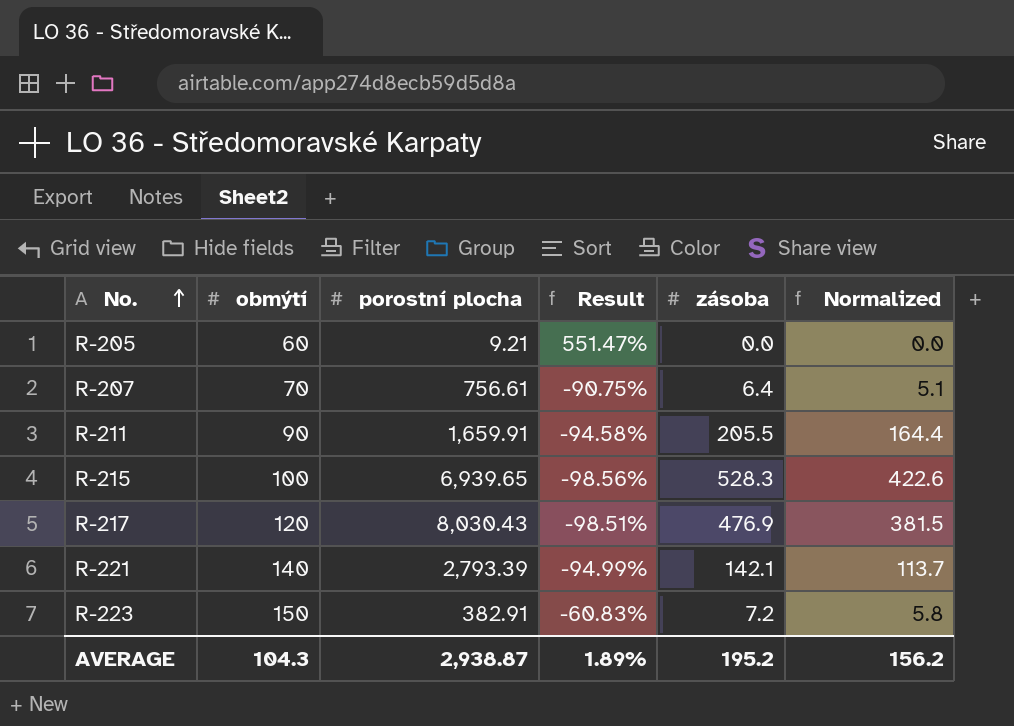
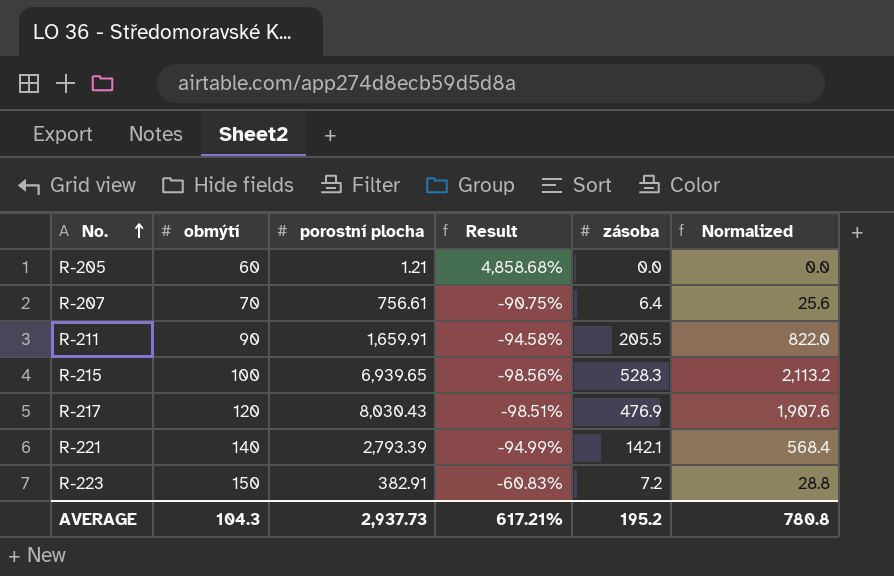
column Normalized | formula: [zásoba] * 0.8 -> [zásoba] * 4
R-205 | porostní plocha: 9.21 -> 1.21
R-205 | Result: 551.47% -> 4,858.68%
AVERAGE | porostní plocha: 2,938.87 -> 2,937.73
AVERAGE | Result: 1.89% -> 617.21%
AVERAGE | Normalized: 156.2 -> 780.8

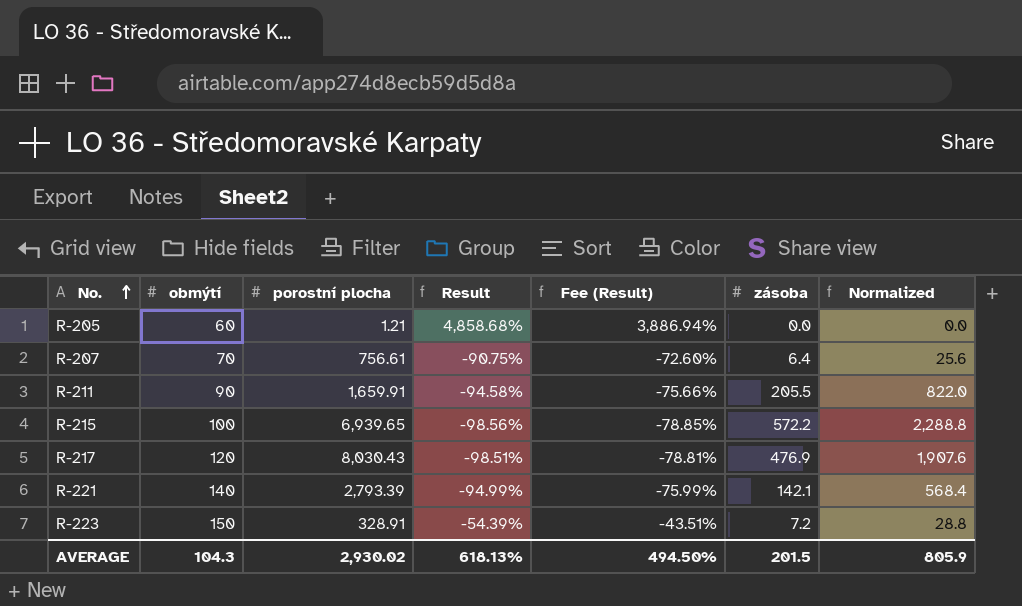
column Fee (Result) | formula: none -> [Result] * 0.8
R-215 | zásoba: 528.3 -> 572.2
R-215 | Normalized: 2,113.2 -> 2,288.8
R-223 | porostní plocha: 382.91 -> 328.91
R-223 | Result: -60.83% -> -54.39%
AVERAGE | porostní plocha: 2,937.73 -> 2,930.02
AVERAGE | Result: 617.21% -> 618.13%
AVERAGE | zásoba: 195.2 -> 201.5
AVERAGE | Normalized: 780.8 -> 805.9

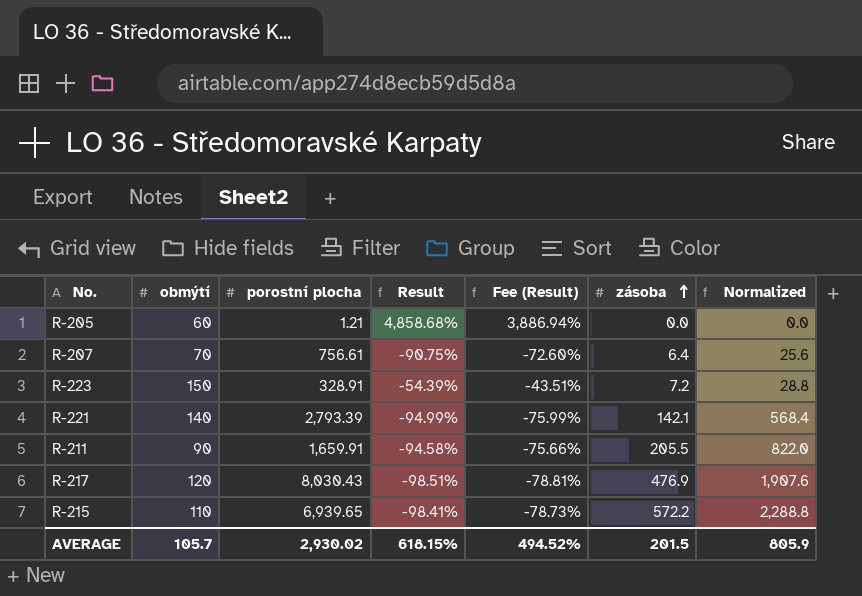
row order: No. ascending -> zásoba ascending
R-215 | obmýtí: 100 -> 110
R-215 | Result: -98.56% -> -98.41%
R-215 | Fee (Result): -78.85% -> -78.73%
AVERAGE | obmýtí: 104.3 -> 105.7
AVERAGE | Result: 618.13% -> 618.15%
AVERAGE | Fee (Result): 494.50% -> 494.52%

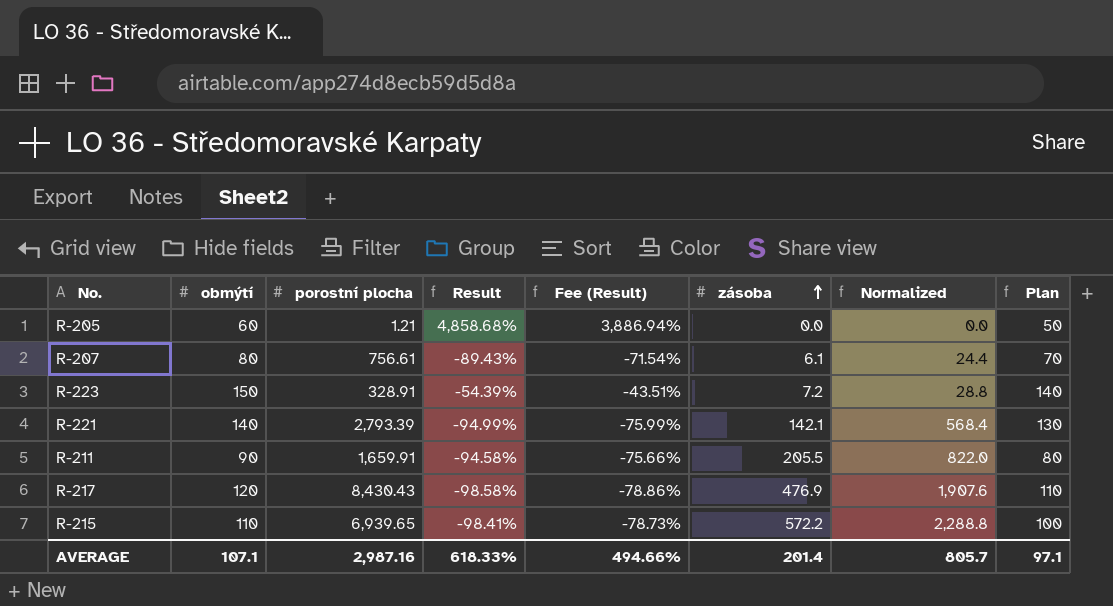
column Plan | formula: none -> [obmýtí] - 10
R-207 | obmýtí: 70 -> 80
R-207 | Result: -90.75% -> -89.43%
R-207 | Fee (Result): -72.60% -> -71.54%
R-207 | zásoba: 6.4 -> 6.1
R-207 | Normalized: 25.6 -> 24.4
R-217 | porostní plocha: 8,030.43 -> 8,430.43
R-217 | Result: -98.51% -> -98.58%
R-217 | Fee (Result): -78.81% -> -78.86%
AVERAGE | obmýtí: 105.7 -> 107.1
AVERAGE | porostní plocha: 2,930.02 -> 2,987.16
AVERAGE | Result: 618.15% -> 618.33%
AVERAGE | Fee (Result): 494.52% -> 494.66%
AVERAGE | zásoba: 201.5 -> 201.4
AVERAGE | Normalized: 805.9 -> 805.7

